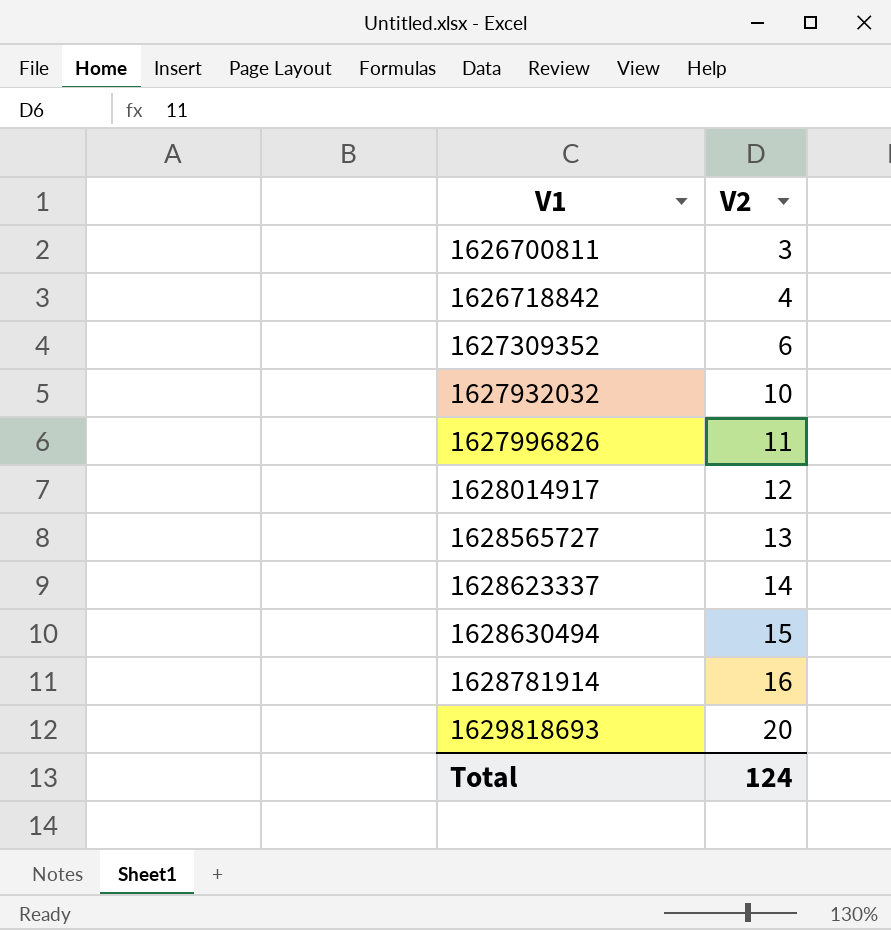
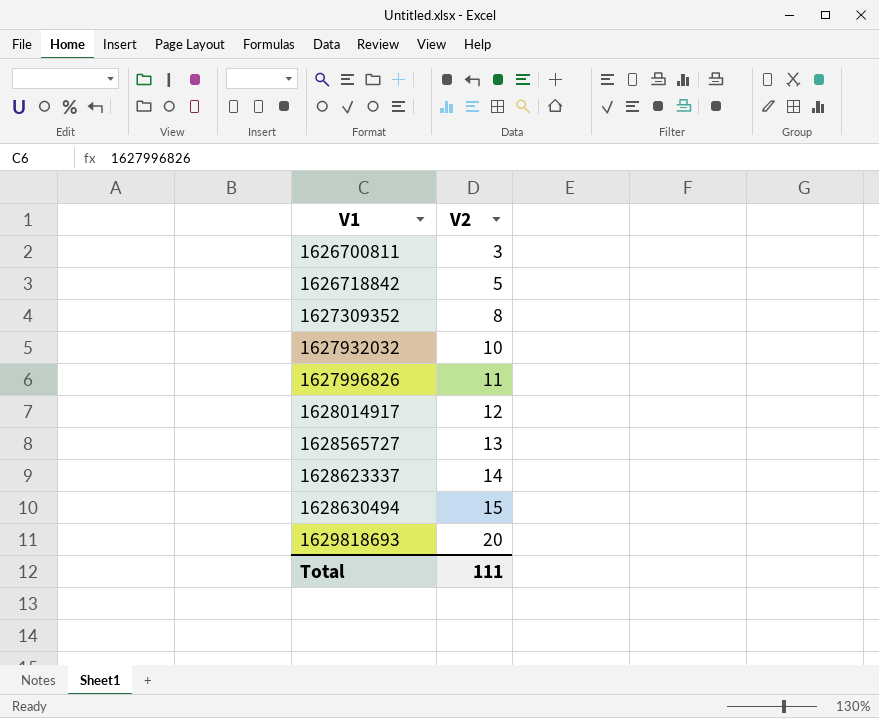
row 1628781914: 16 -> none
1626718842 | V2: 4 -> 5
1627309352 | V2: 6 -> 8
Total | V2: 124 -> 111

